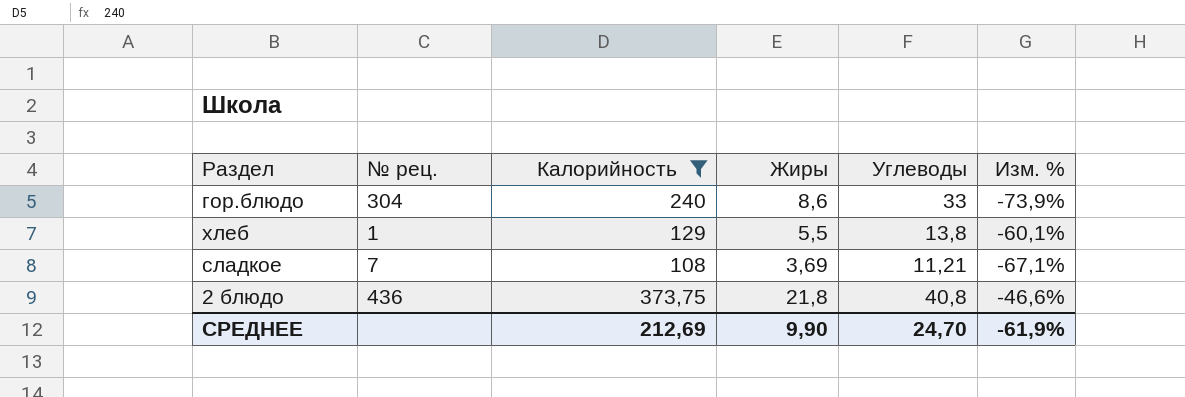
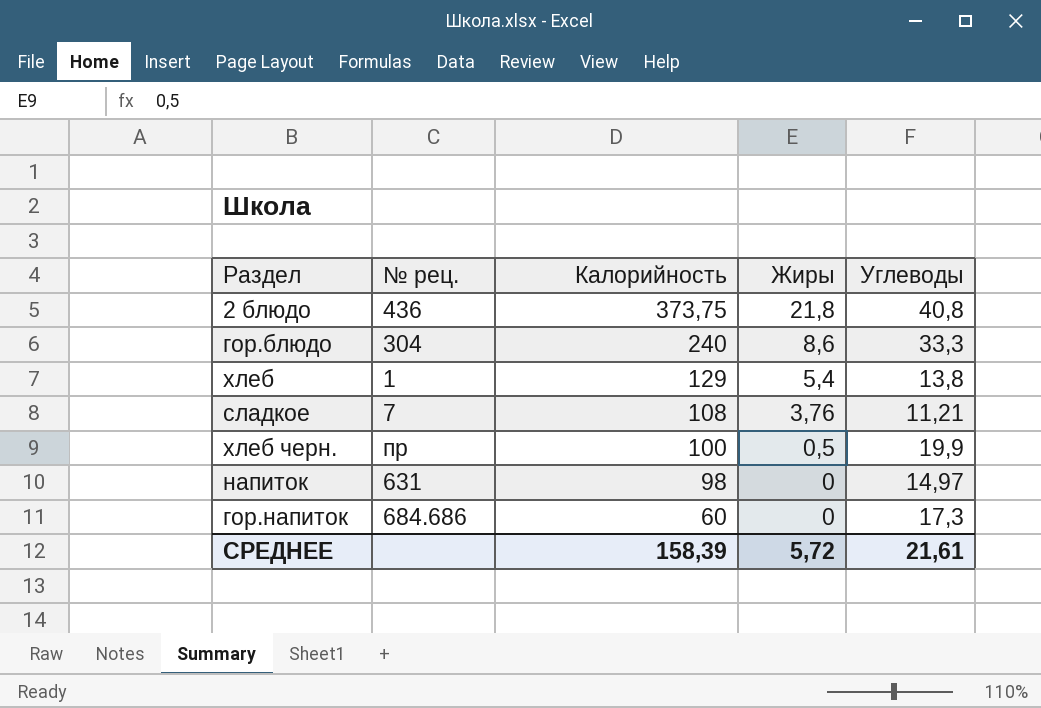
filter: Калорийность >= 108 -> none
row order: none -> Калорийность descending
column Изм. % | formula: ([Жиры] - [Углеводы]) / [Углеводы] -> none
гор.блюдо | Углеводы: 33 -> 33,3
хлеб | Жиры: 5,5 -> 5,4
сладкое | Жиры: 3,69 -> 3,76
СРЕДНЕЕ | Калорийность: 212,69 -> 158,39
СРЕДНЕЕ | Жиры: 9,90 -> 5,72
СРЕДНЕЕ | Углеводы: 24,70 -> 21,61

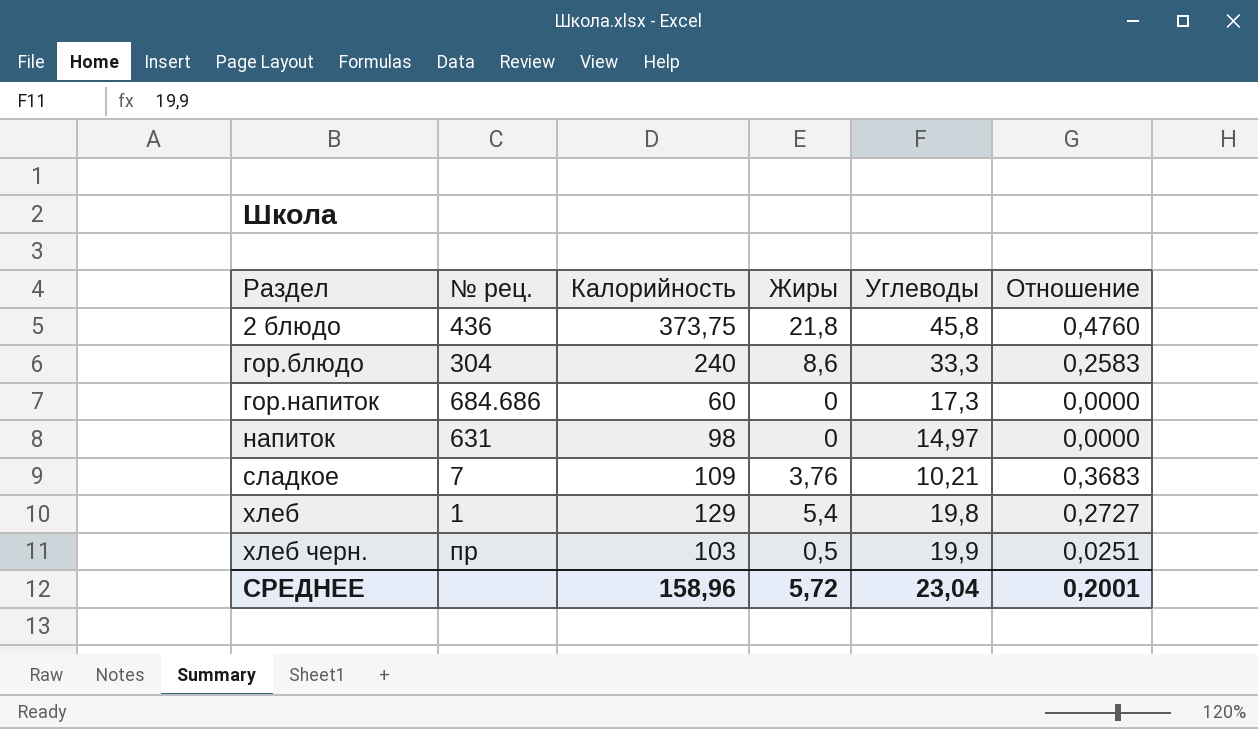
row order: Калорийность descending -> Раздел ascending
column Отношение | formula: none -> [Жиры] / [Углеводы]
2 блюдо | Углеводы: 40,8 -> 45,8
сладкое | Калорийность: 108 -> 109
сладкое | Углеводы: 11,21 -> 10,21
хлеб | Углеводы: 13,8 -> 19,8
хлеб черн. | Калорийность: 100 -> 103
СРЕДНЕЕ | Калорийность: 158,39 -> 158,96
СРЕДНЕЕ | Углеводы: 21,61 -> 23,04

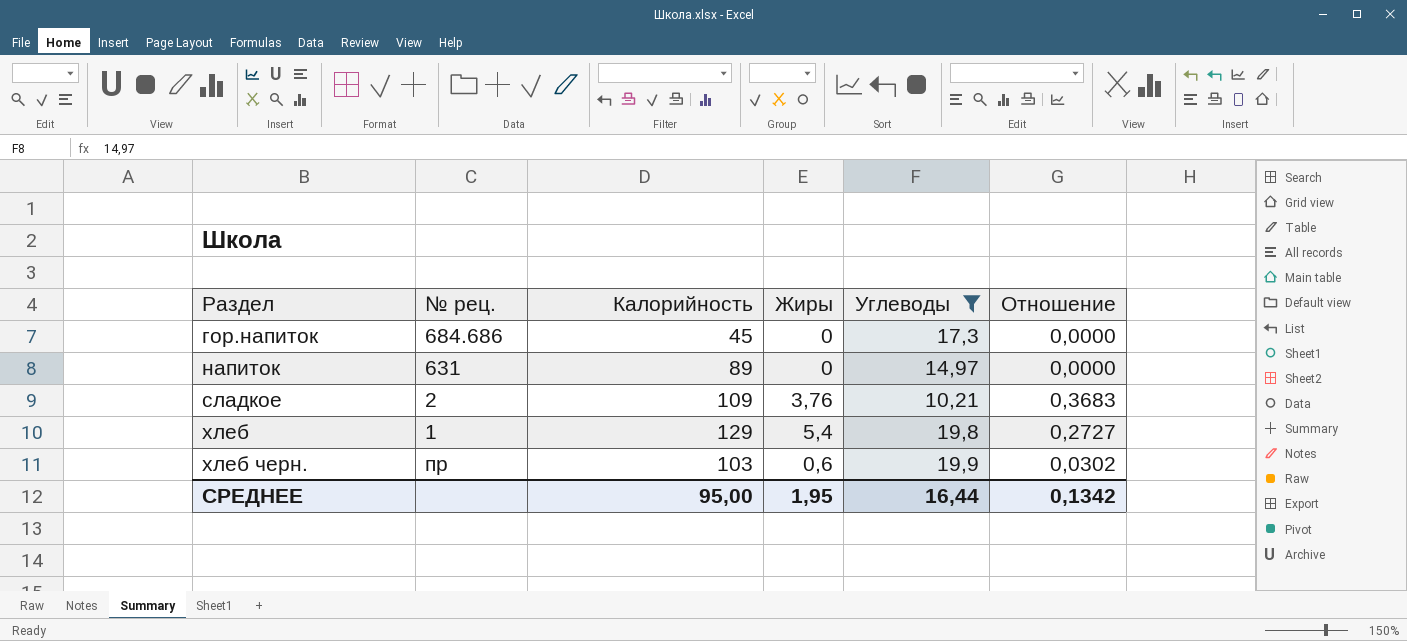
filter: none -> Углеводы <= 19,9
гор.напиток | Калорийность: 60 -> 45
напиток | Калорийность: 98 -> 89
сладкое | № рец.: 7 -> 2
хлеб черн. | Жиры: 0,5 -> 0,6
хлеб черн. | Отношение: 0,0251 -> 0,0302
СРЕДНЕЕ | Калорийность: 158,96 -> 95,00
СРЕДНЕЕ | Жиры: 5,72 -> 1,95
СРЕДНЕЕ | Углеводы: 23,04 -> 16,44
СРЕДНЕЕ | Отношение: 0,2001 -> 0,1342

